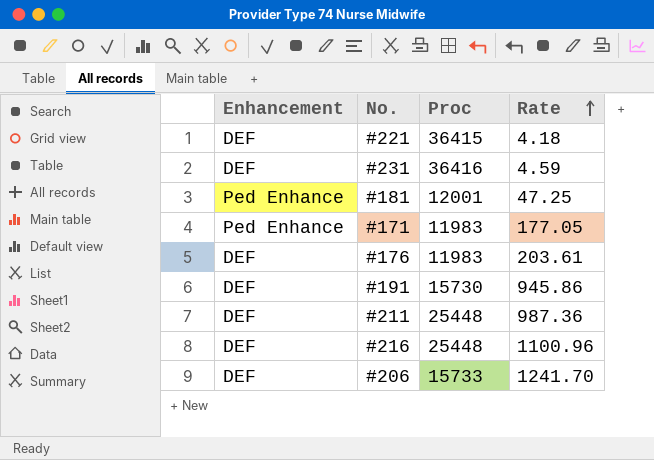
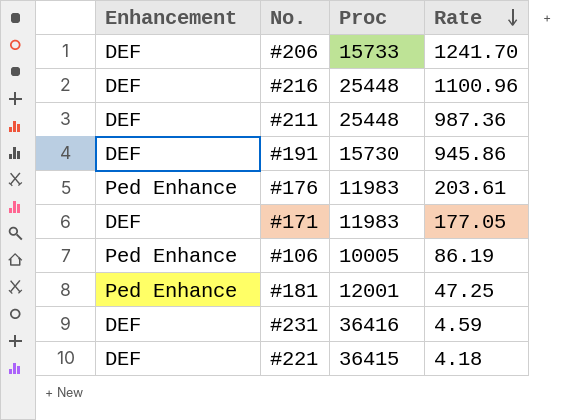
row order: Rate ascending -> Rate descending
#176 | Enhancement: DEF -> Ped Enhance
#171 | Enhancement: Ped Enhance -> DEF
row #106: none -> Ped Enhance | 10005 | 86.19

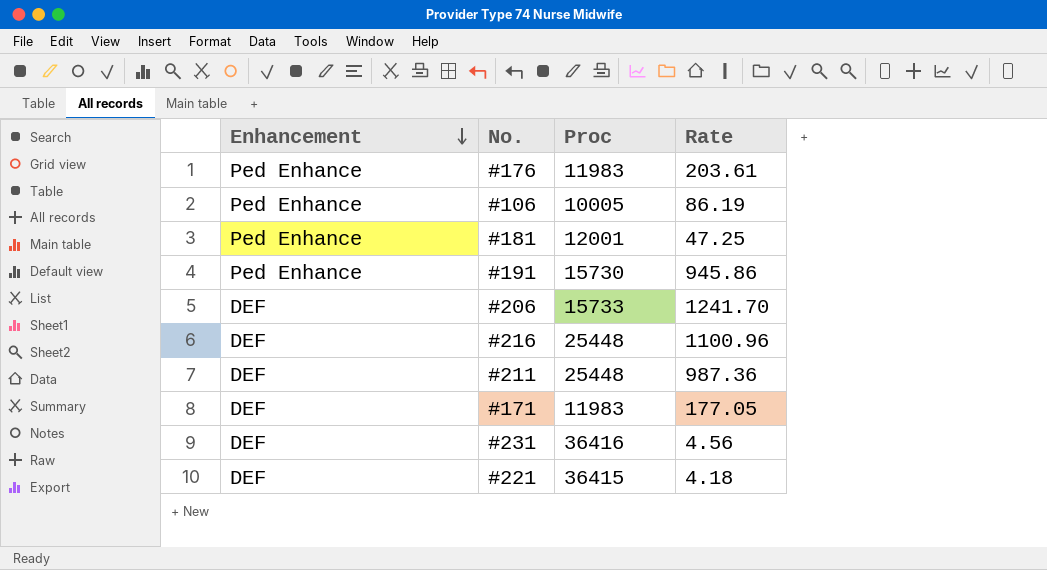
row order: Rate descending -> Enhancement descending
#191 | Enhancement: DEF -> Ped Enhance
#231 | Rate: 4.59 -> 4.56

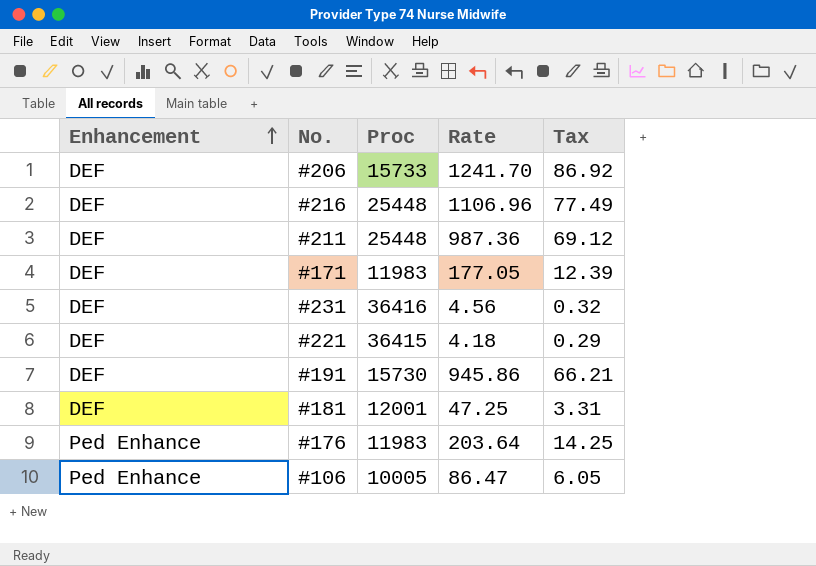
row order: Enhancement descending -> Enhancement ascending
column Tax | formula: none -> [Rate] * 0.07
#216 | Rate: 1100.96 -> 1106.96
#191 | Enhancement: Ped Enhance -> DEF
#181 | Enhancement: Ped Enhance -> DEF
#176 | Rate: 203.61 -> 203.64
#106 | Rate: 86.19 -> 86.47

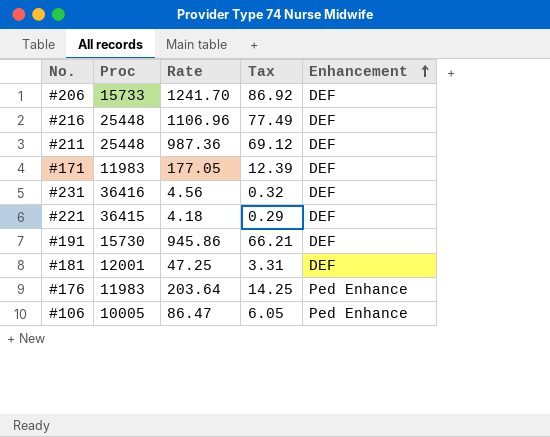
column Enhancement | position: 1 -> 5

